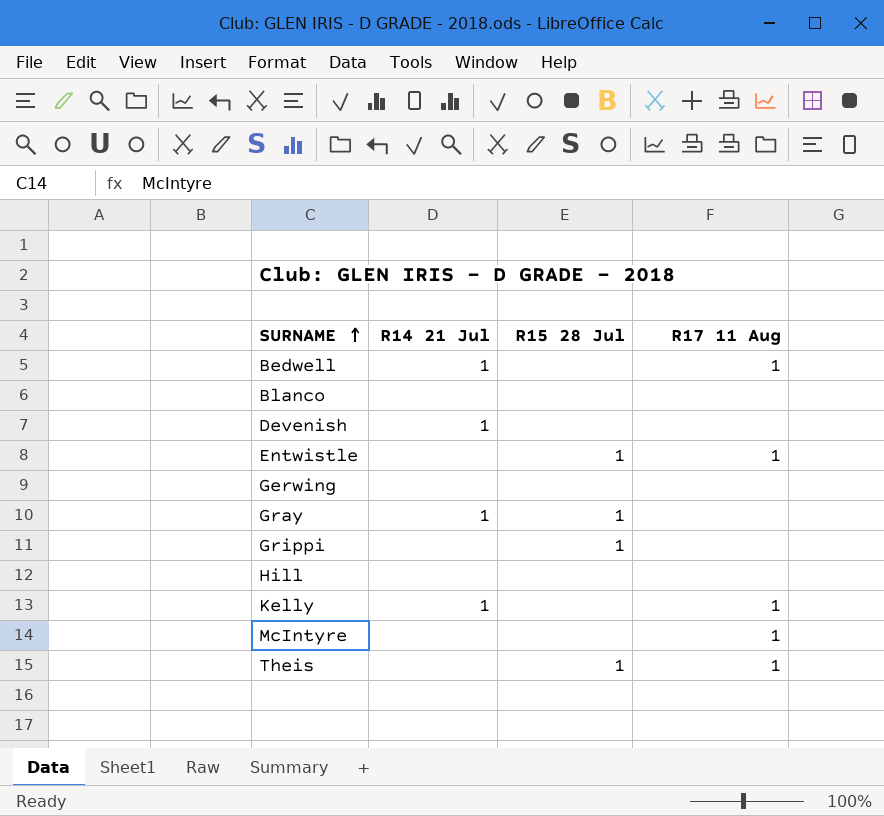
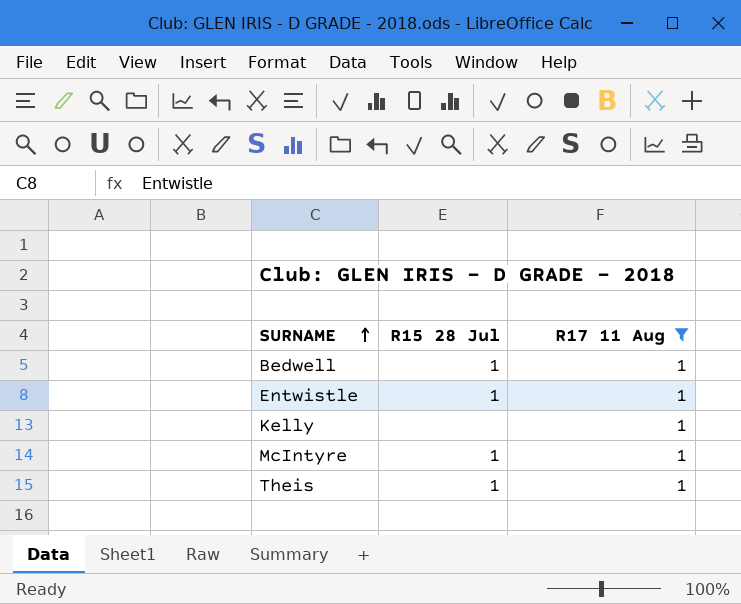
filter: none -> R17 11 Aug = 1
column R14 21 Jul | position: 2 -> none
Bedwell | R15 28 Jul: none -> 1
McIntyre | R15 28 Jul: none -> 1

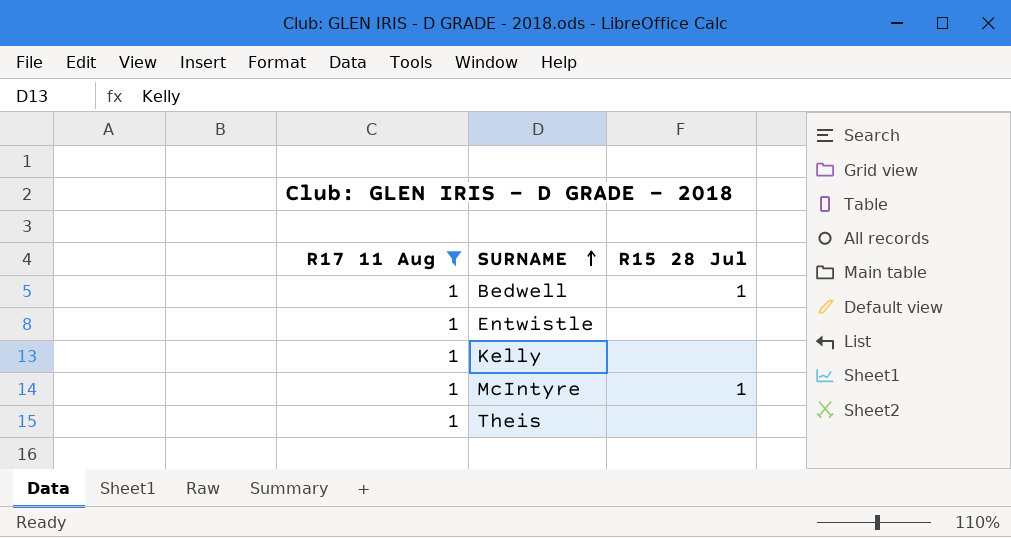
column R17 11 Aug | position: 3 -> 1
Entwistle | R15 28 Jul: 1 -> none
Theis | R15 28 Jul: 1 -> none

